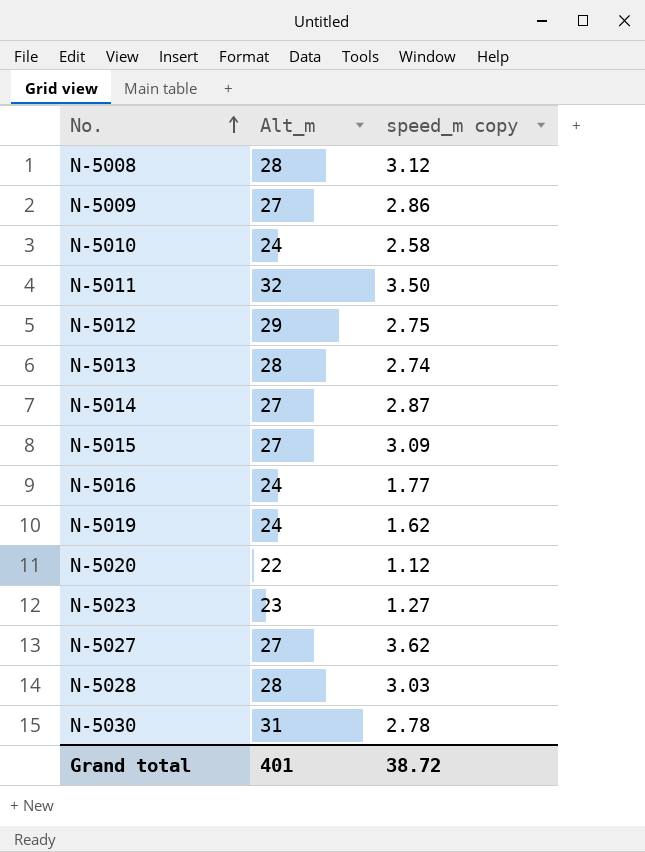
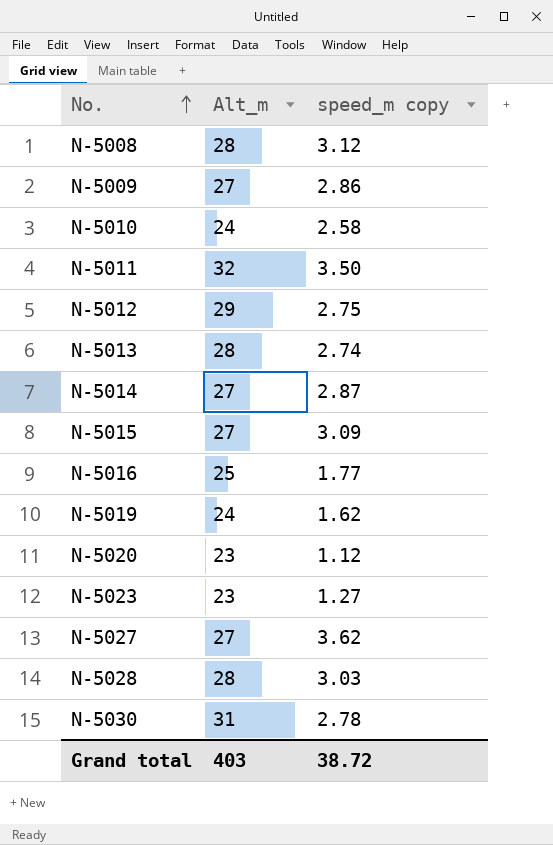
N-5016 | Alt_m: 24 -> 25
N-5020 | Alt_m: 22 -> 23
Grand total | Alt_m: 401 -> 403

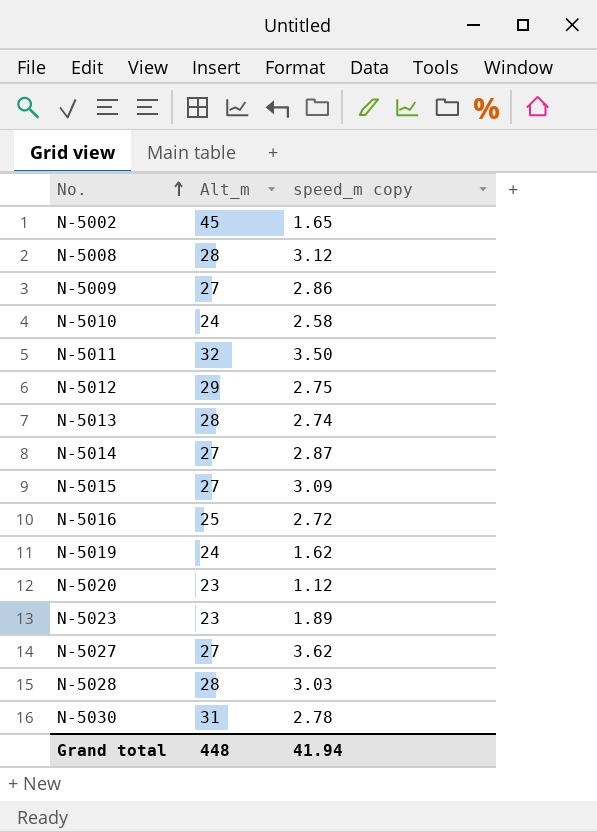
row N-5002: none -> 45 | 1.65
N-5016 | speed_m copy: 1.77 -> 2.72
N-5023 | speed_m copy: 1.27 -> 1.89
Grand total | Alt_m: 403 -> 448
Grand total | speed_m copy: 38.72 -> 41.94

